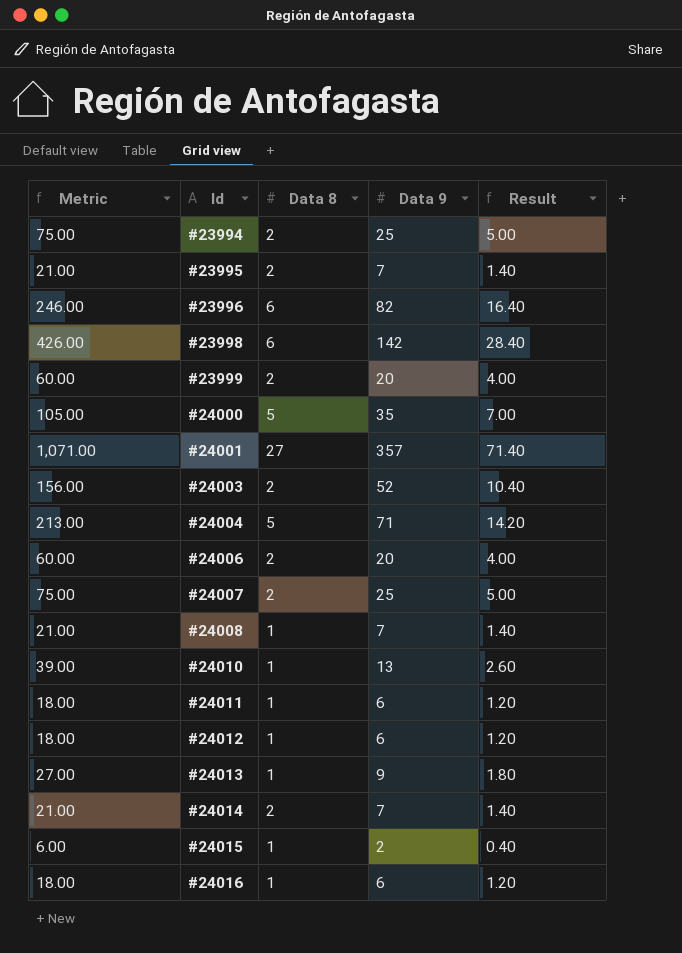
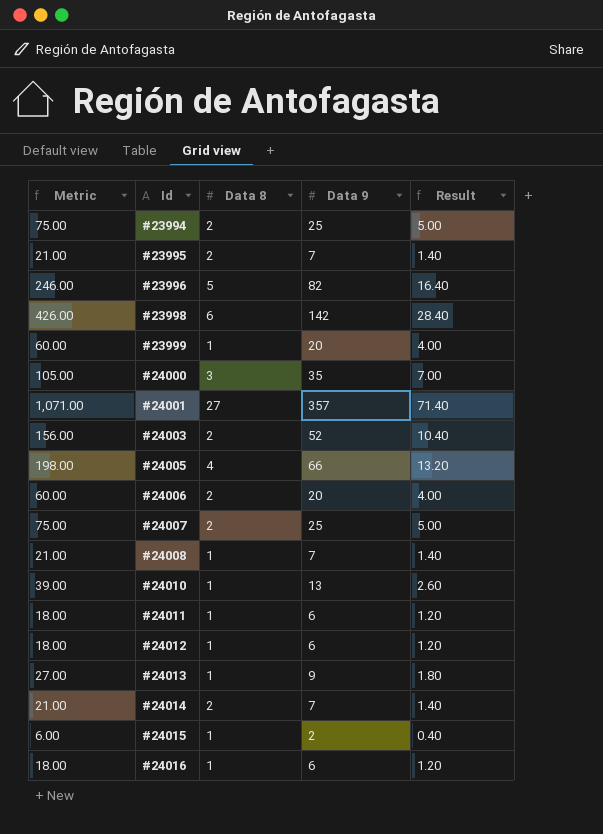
row #24004: 213.00 | 5 | 71 | 14.20 -> none
#23996 | Data 8: 6 -> 5
#23999 | Data 8: 2 -> 1
#24000 | Data 8: 5 -> 3
row #24005: none -> 198.00 | 4 | 66 | 13.20

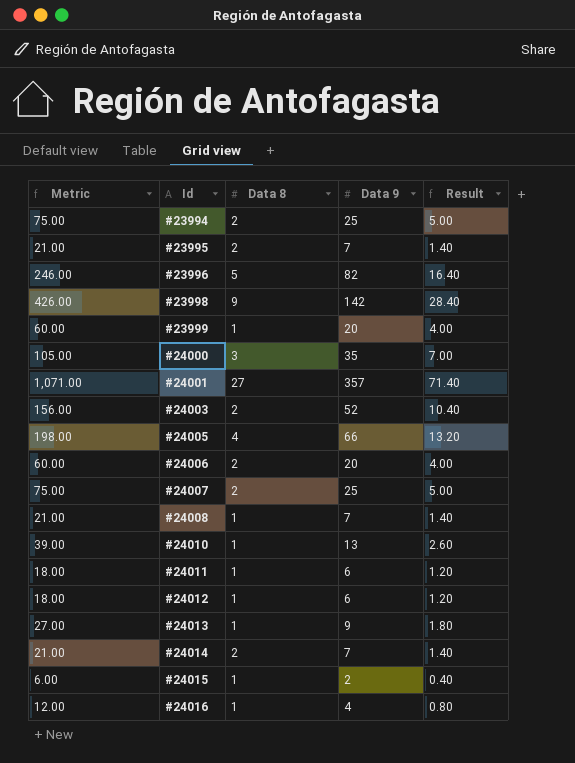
#23998 | Data 8: 6 -> 9
#24016 | Metric: 18.00 -> 12.00
#24016 | Data 9: 6 -> 4
#24016 | Result: 1.20 -> 0.80

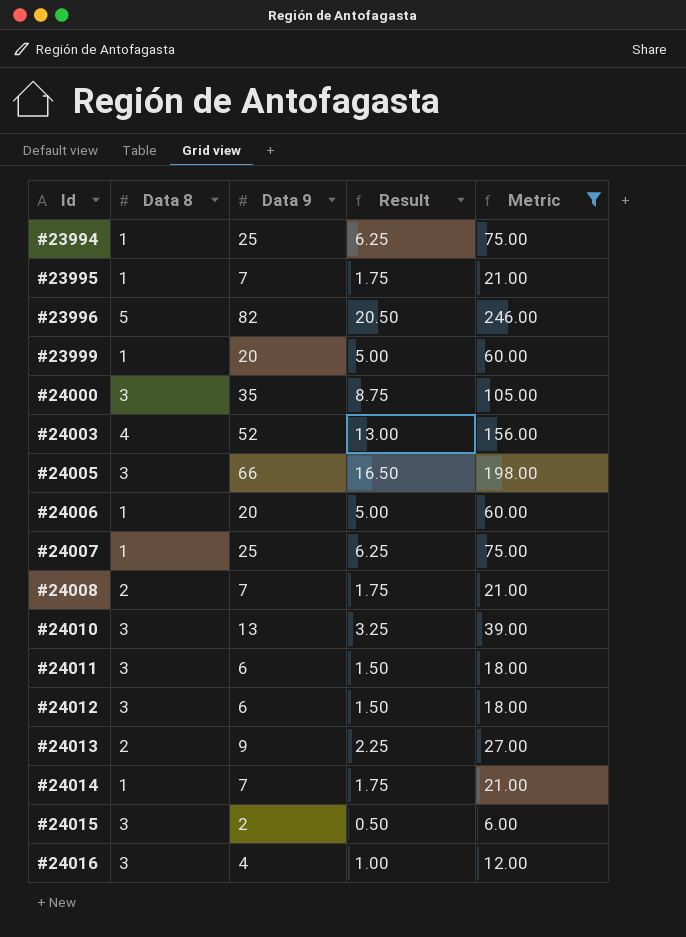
filter: none -> Metric <= 246.00
column Result | formula: [Data 9] * 0.2 -> [Data 9] * 0.25
column Metric | position: 1 -> 5
#23994 | Data 8: 2 -> 1
#23995 | Data 8: 2 -> 1
#24003 | Data 8: 2 -> 4
#24005 | Data 8: 4 -> 3
#24006 | Data 8: 2 -> 1
#24007 | Data 8: 2 -> 1
#24008 | Data 8: 1 -> 2
#24010 | Data 8: 1 -> 3
#24011 | Data 8: 1 -> 3
#24012 | Data 8: 1 -> 3
#24013 | Data 8: 1 -> 2
#24014 | Data 8: 2 -> 1
#24015 | Data 8: 1 -> 3
#24016 | Data 8: 1 -> 3

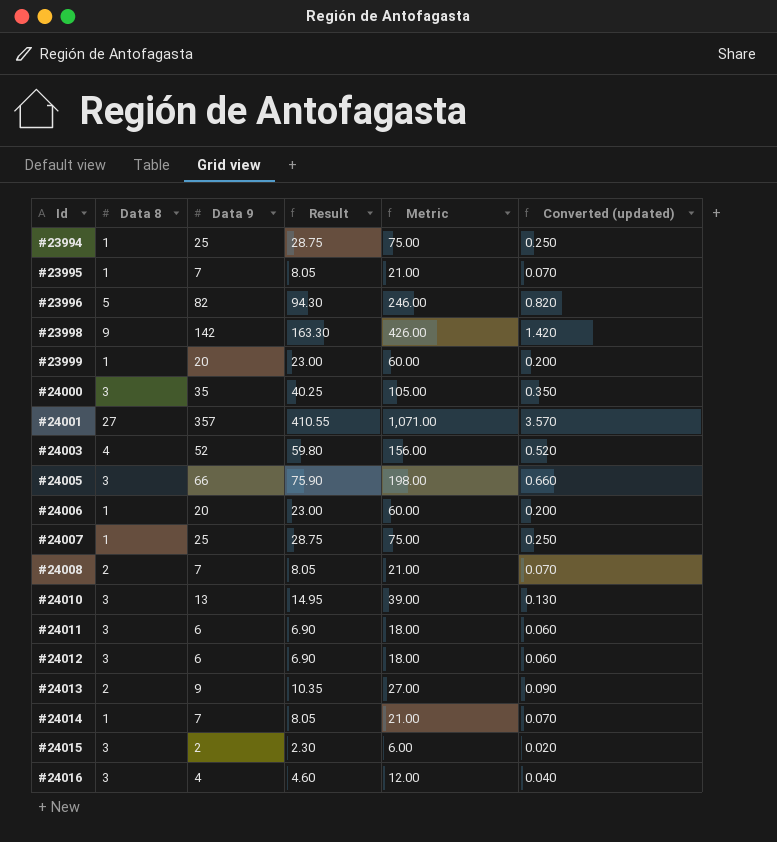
filter: Metric <= 246.00 -> none
column Result | formula: [Data 9] * 0.25 -> [Data 9] * 1.15
column Converted (updated) | formula: none -> [Data 9] * 0.01

